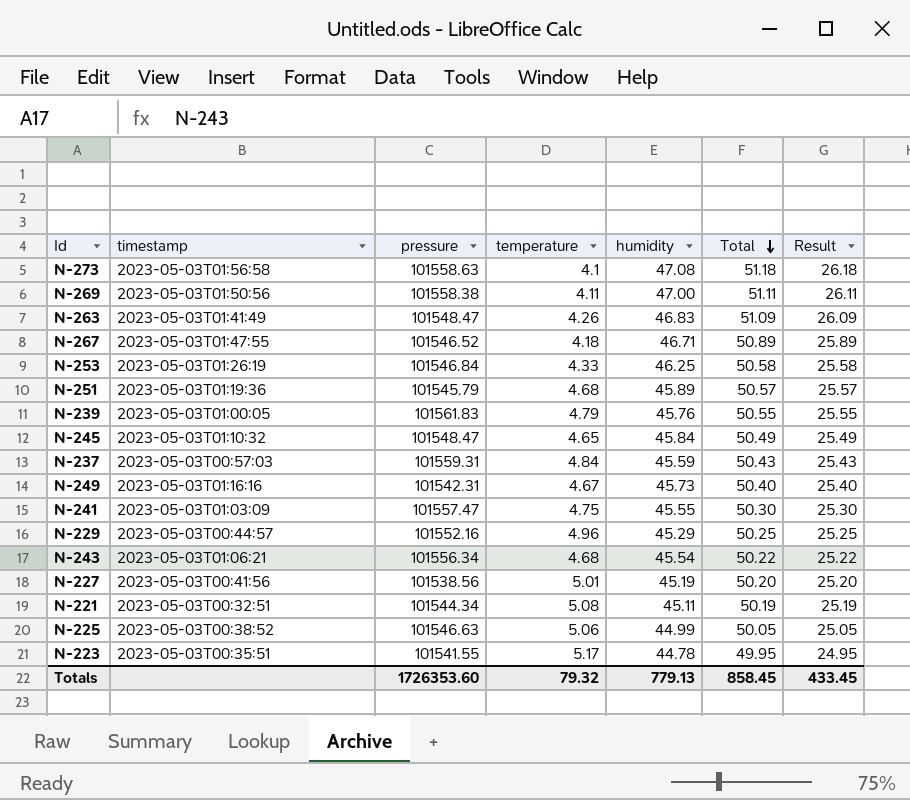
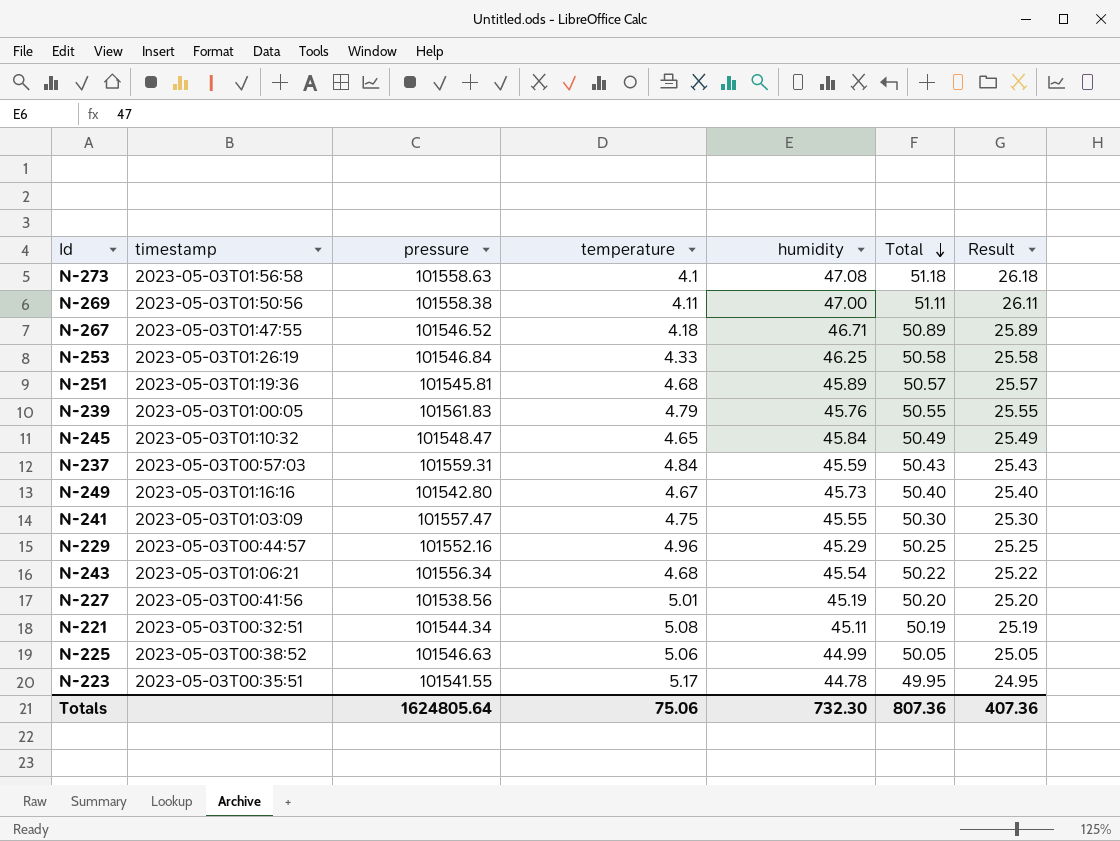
row N-263: 2023-05-03T01:41:49 | 101548.47 | 4.26 | 46.83 | 51.09 | 26.09 -> none
N-251 | pressure: 101545.79 -> 101545.81
N-249 | pressure: 101542.31 -> 101542.80
Totals | pressure: 1726353.60 -> 1624805.64
Totals | temperature: 79.32 -> 75.06
Totals | humidity: 779.13 -> 732.30
Totals | Total: 858.45 -> 807.36
Totals | Result: 433.45 -> 407.36

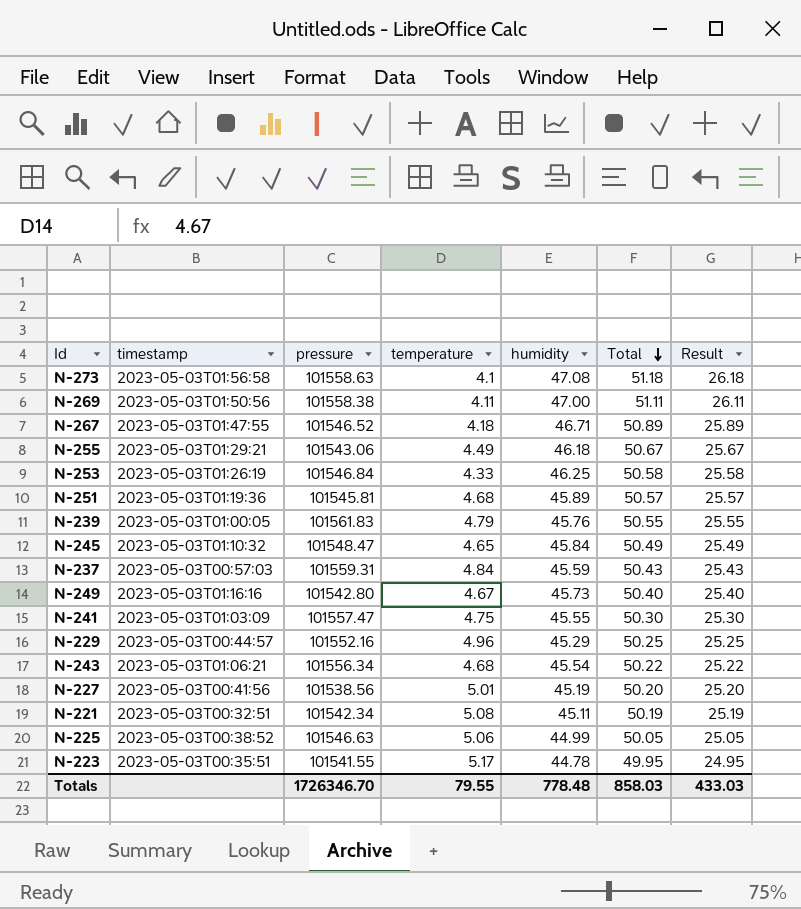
row N-255: none -> 2023-05-03T01:29:21 | 101543.06 | 4.49 | 46.18 | 50.67 | 25.67
N-221 | pressure: 101544.34 -> 101542.34
Totals | pressure: 1624805.64 -> 1726346.70
Totals | temperature: 75.06 -> 79.55
Totals | humidity: 732.30 -> 778.48
Totals | Total: 807.36 -> 858.03
Totals | Result: 407.36 -> 433.03

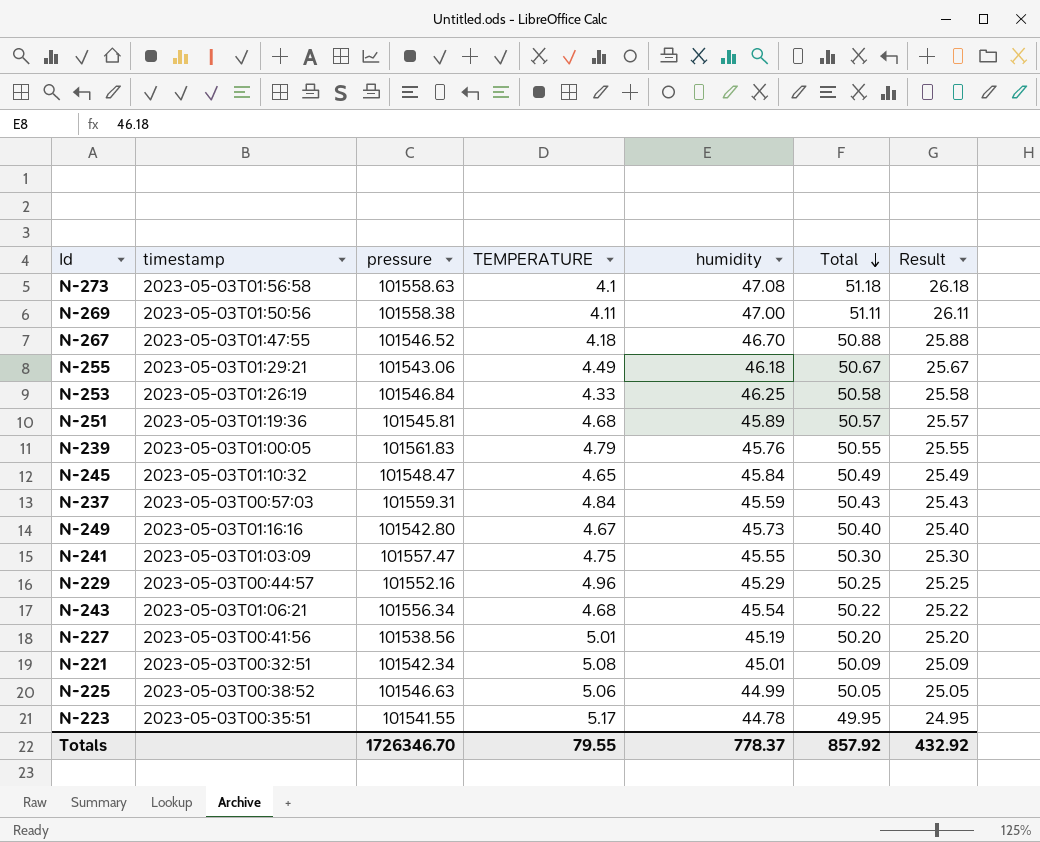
column name: temperature -> TEMPERATURE
N-267 | humidity: 46.71 -> 46.70
N-267 | Total: 50.89 -> 50.88
N-267 | Result: 25.89 -> 25.88
N-221 | humidity: 45.11 -> 45.01
N-221 | Total: 50.19 -> 50.09
N-221 | Result: 25.19 -> 25.09
Totals | humidity: 778.48 -> 778.37
Totals | Total: 858.03 -> 857.92
Totals | Result: 433.03 -> 432.92

